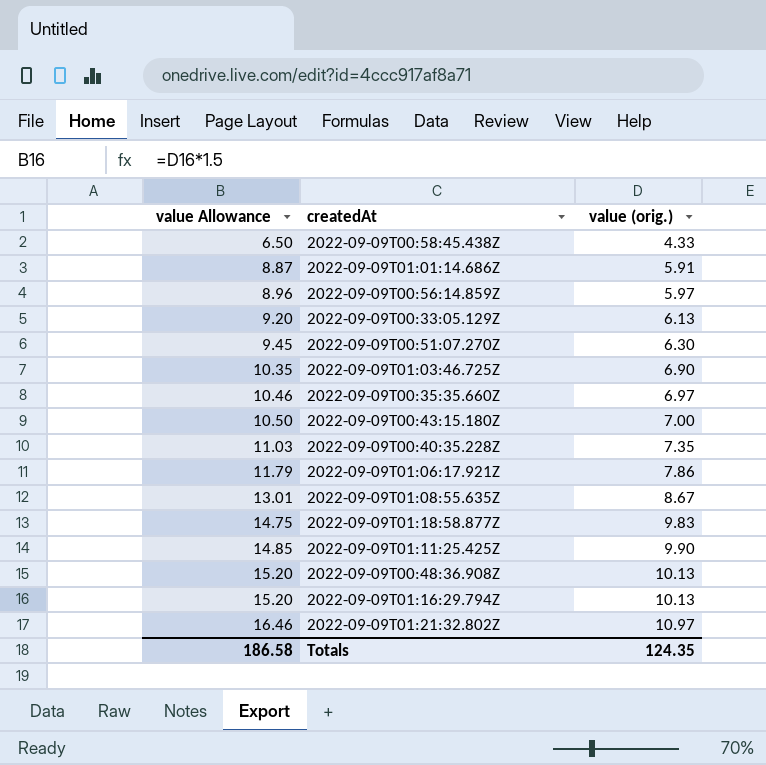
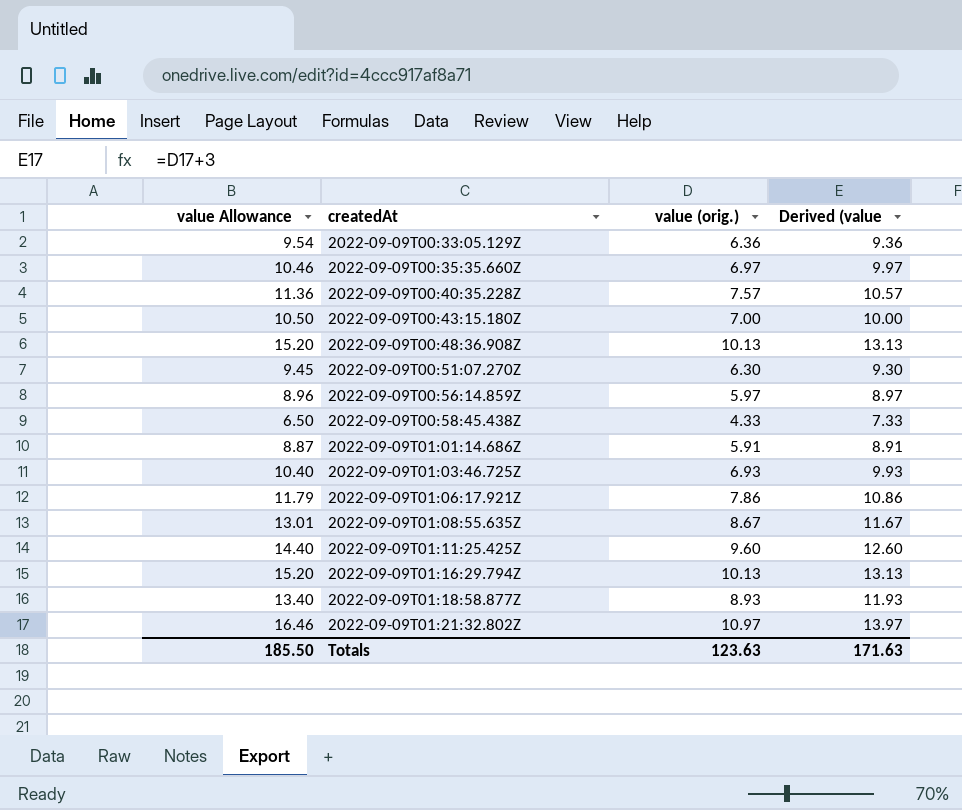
row order: value Allowance ascending -> createdAt ascending
column Derived (value | formula: none -> [value (orig.)] + 3
2022-09-09T00:33:05.129Z | value Allowance: 9.20 -> 9.54
2022-09-09T00:33:05.129Z | value (orig.): 6.13 -> 6.36
2022-09-09T00:40:35.228Z | value Allowance: 11.03 -> 11.36
2022-09-09T00:40:35.228Z | value (orig.): 7.35 -> 7.57
2022-09-09T01:03:46.725Z | value Allowance: 10.35 -> 10.40
2022-09-09T01:03:46.725Z | value (orig.): 6.90 -> 6.93
2022-09-09T01:11:25.425Z | value Allowance: 14.85 -> 14.40
2022-09-09T01:11:25.425Z | value (orig.): 9.90 -> 9.60
2022-09-09T01:18:58.877Z | value Allowance: 14.75 -> 13.40
2022-09-09T01:18:58.877Z | value (orig.): 9.83 -> 8.93
Totals | value Allowance: 186.58 -> 185.50
Totals | value (orig.): 124.35 -> 123.63

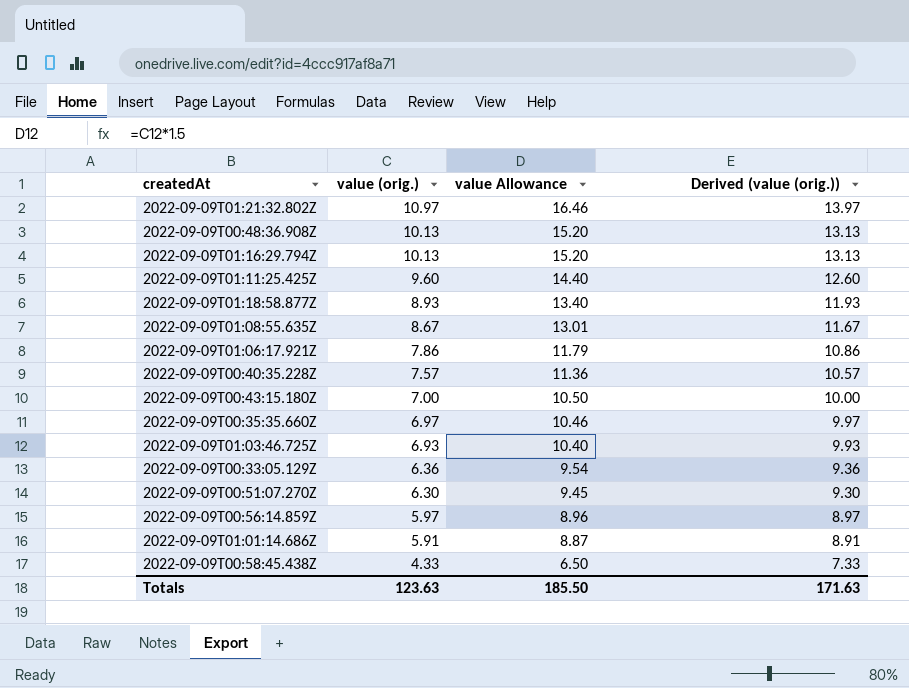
row order: createdAt ascending -> value (orig.) descending
column value Allowance | position: 1 -> 3
column name: Derived (value -> Derived (value (orig.))

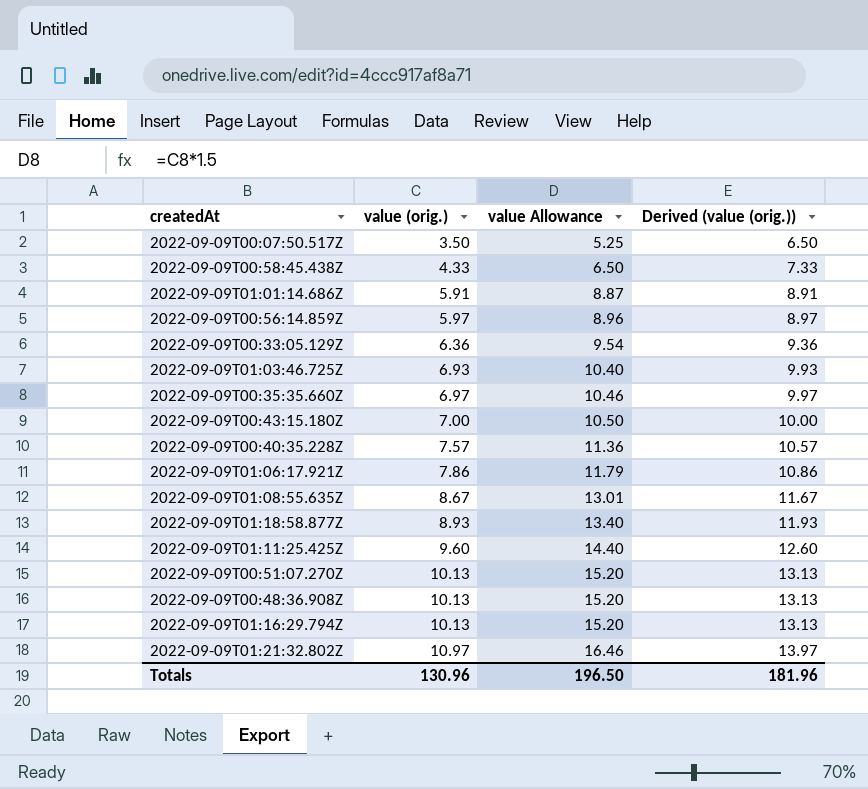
row order: value (orig.) descending -> value (orig.) ascending
row 2022-09-09T00:07:50.517Z: none -> 3.50 | 5.25 | 6.50
2022-09-09T00:51:07.270Z | value (orig.): 6.30 -> 10.13
2022-09-09T00:51:07.270Z | value Allowance: 9.45 -> 15.20
2022-09-09T00:51:07.270Z | Derived (value (orig.)): 9.30 -> 13.13
Totals | value (orig.): 123.63 -> 130.96
Totals | value Allowance: 185.50 -> 196.50
Totals | Derived (value (orig.)): 171.63 -> 181.96

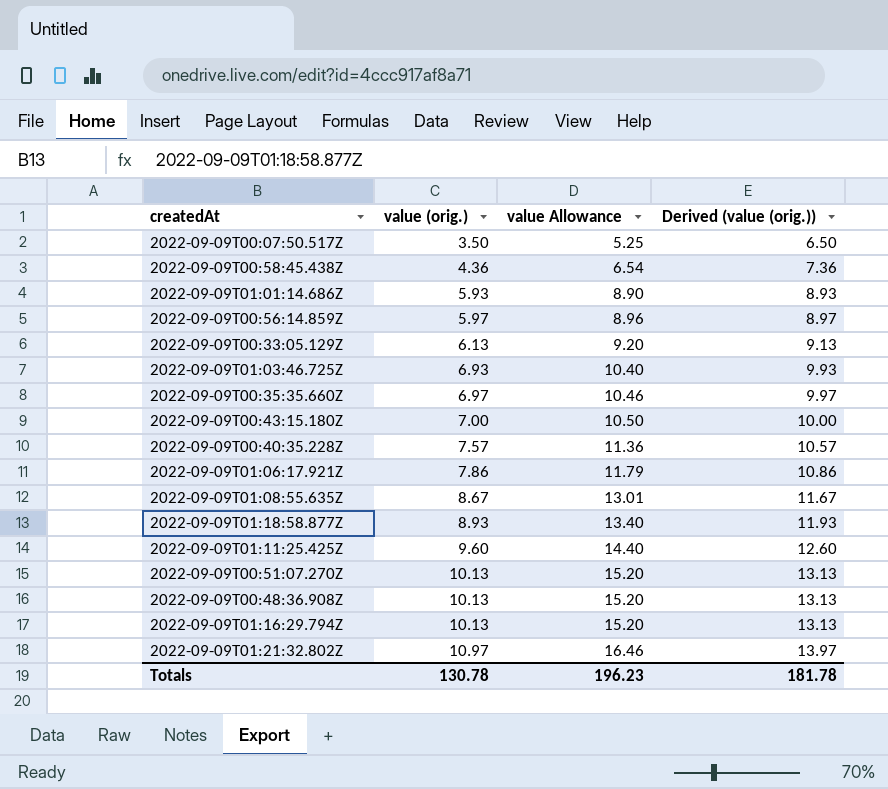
2022-09-09T00:58:45.438Z | value (orig.): 4.33 -> 4.36
2022-09-09T00:58:45.438Z | value Allowance: 6.50 -> 6.54
2022-09-09T00:58:45.438Z | Derived (value (orig.)): 7.33 -> 7.36
2022-09-09T01:01:14.686Z | value (orig.): 5.91 -> 5.93
2022-09-09T01:01:14.686Z | value Allowance: 8.87 -> 8.90
2022-09-09T01:01:14.686Z | Derived (value (orig.)): 8.91 -> 8.93
2022-09-09T00:33:05.129Z | value (orig.): 6.36 -> 6.13
2022-09-09T00:33:05.129Z | value Allowance: 9.54 -> 9.20
2022-09-09T00:33:05.129Z | Derived (value (orig.)): 9.36 -> 9.13
Totals | value (orig.): 130.96 -> 130.78
Totals | value Allowance: 196.50 -> 196.23
Totals | Derived (value (orig.)): 181.96 -> 181.78

